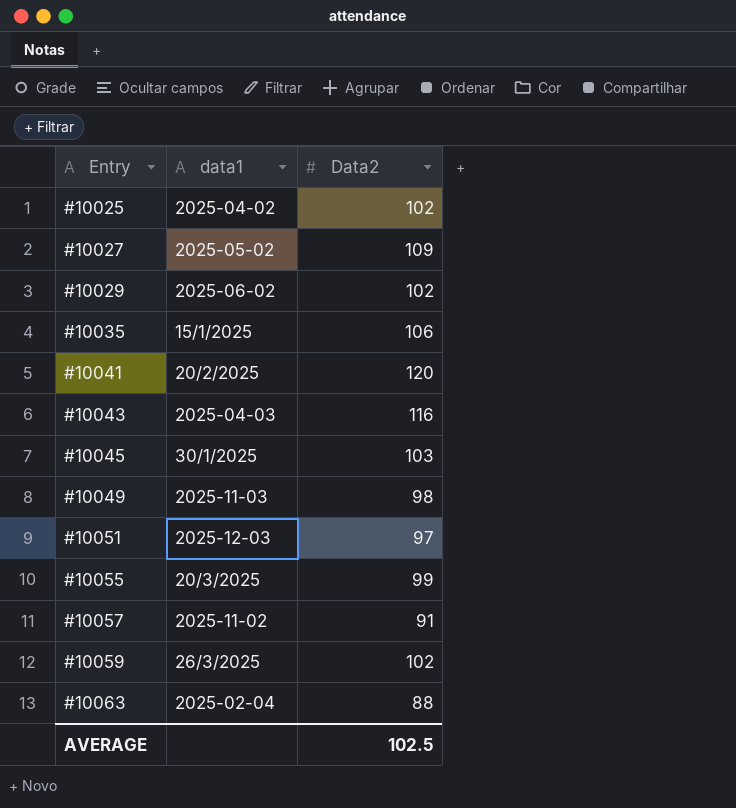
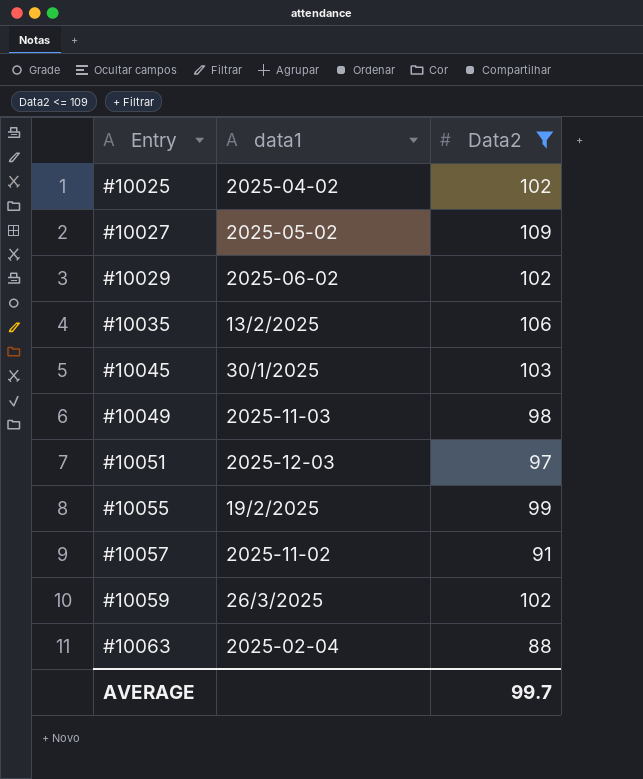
filter: none -> Data2 <= 109
#10035 | data1: 15/1/2025 -> 13/2/2025
#10055 | data1: 20/3/2025 -> 19/2/2025
AVERAGE | Data2: 102.5 -> 99.7

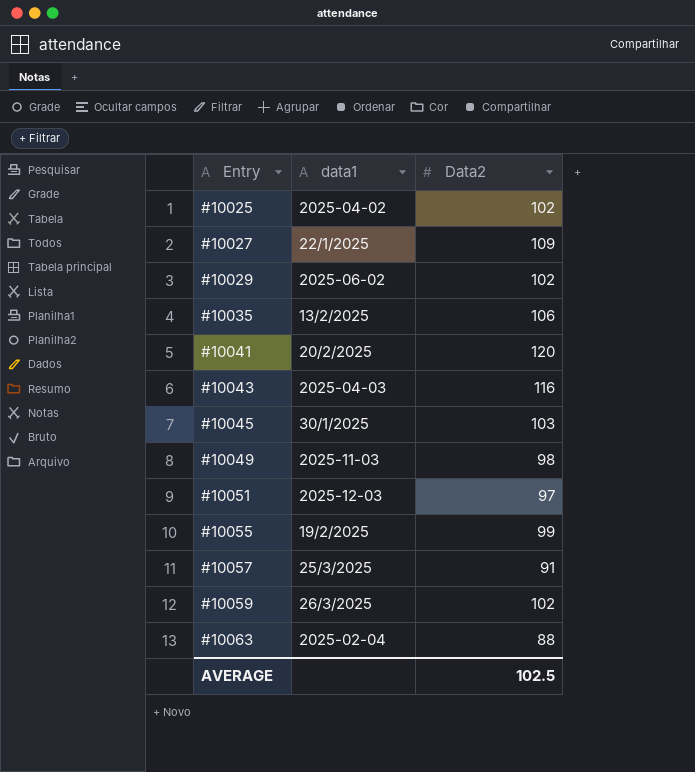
filter: Data2 <= 109 -> none
#10027 | data1: 2025-05-02 -> 22/1/2025
#10057 | data1: 2025-11-02 -> 25/3/2025
AVERAGE | Data2: 99.7 -> 102.5

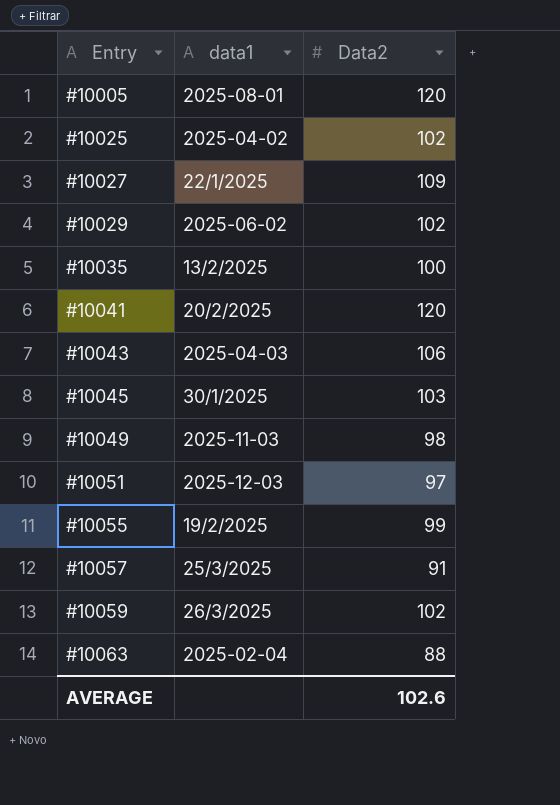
row #10005: none -> 2025-08-01 | 120
#10035 | Data2: 106 -> 100
#10043 | Data2: 116 -> 106
AVERAGE | Data2: 102.5 -> 102.6

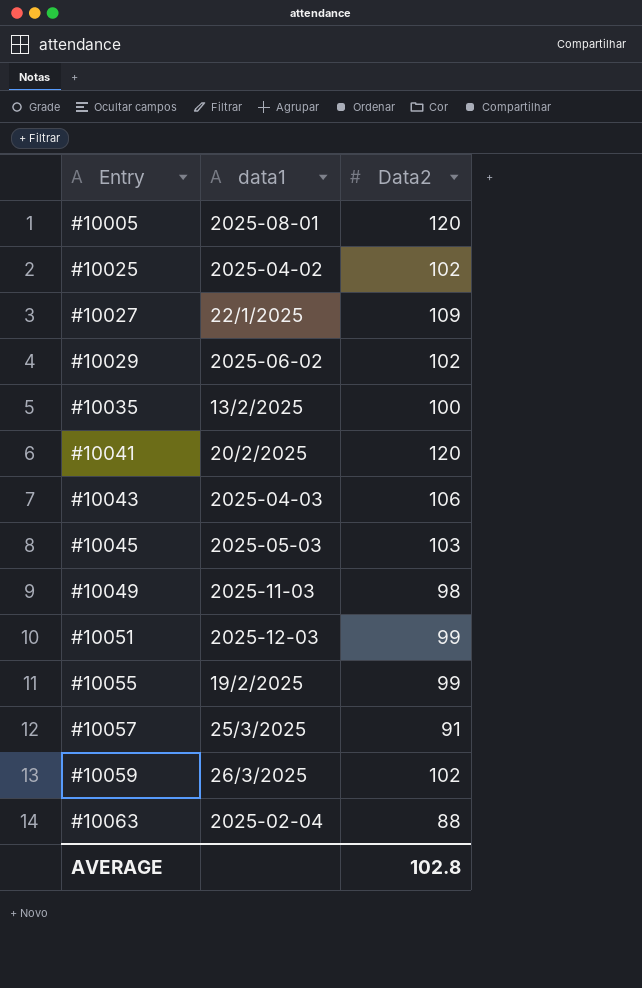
#10045 | data1: 30/1/2025 -> 2025-05-03
#10051 | Data2: 97 -> 99
AVERAGE | Data2: 102.6 -> 102.8

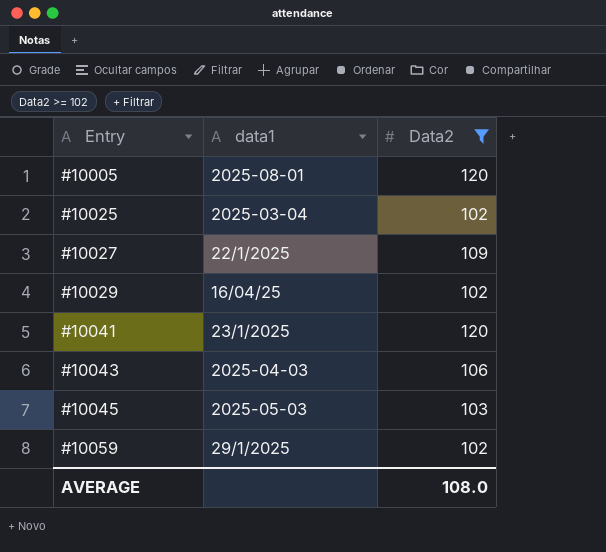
filter: none -> Data2 >= 102
#10025 | data1: 2025-04-02 -> 2025-03-04
#10029 | data1: 2025-06-02 -> 16/04/25
#10041 | data1: 20/2/2025 -> 23/1/2025
#10059 | data1: 26/3/2025 -> 29/1/2025
AVERAGE | Data2: 102.8 -> 108.0

